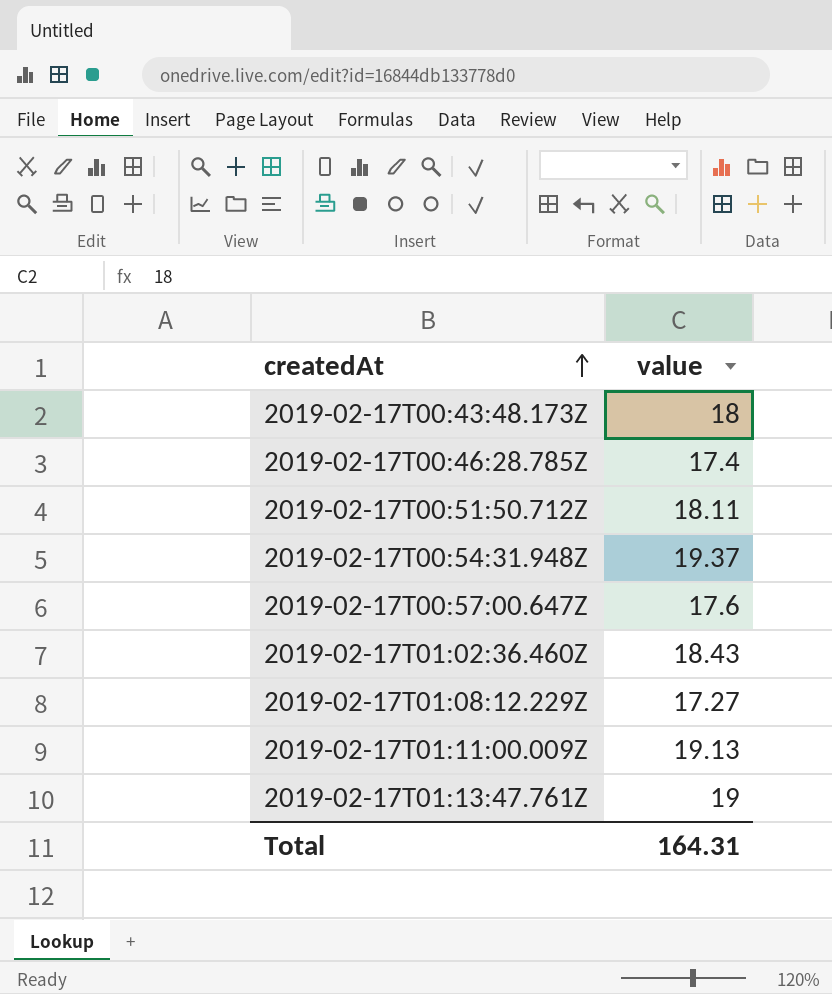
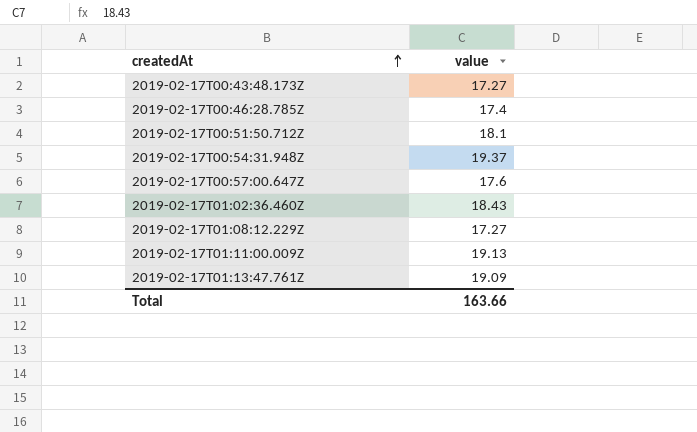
2019-02-17T00:43:48.173Z | value: 18 -> 17.27
2019-02-17T00:51:50.712Z | value: 18.11 -> 18.1
2019-02-17T01:13:47.761Z | value: 19 -> 19.09
Total | value: 164.31 -> 163.66

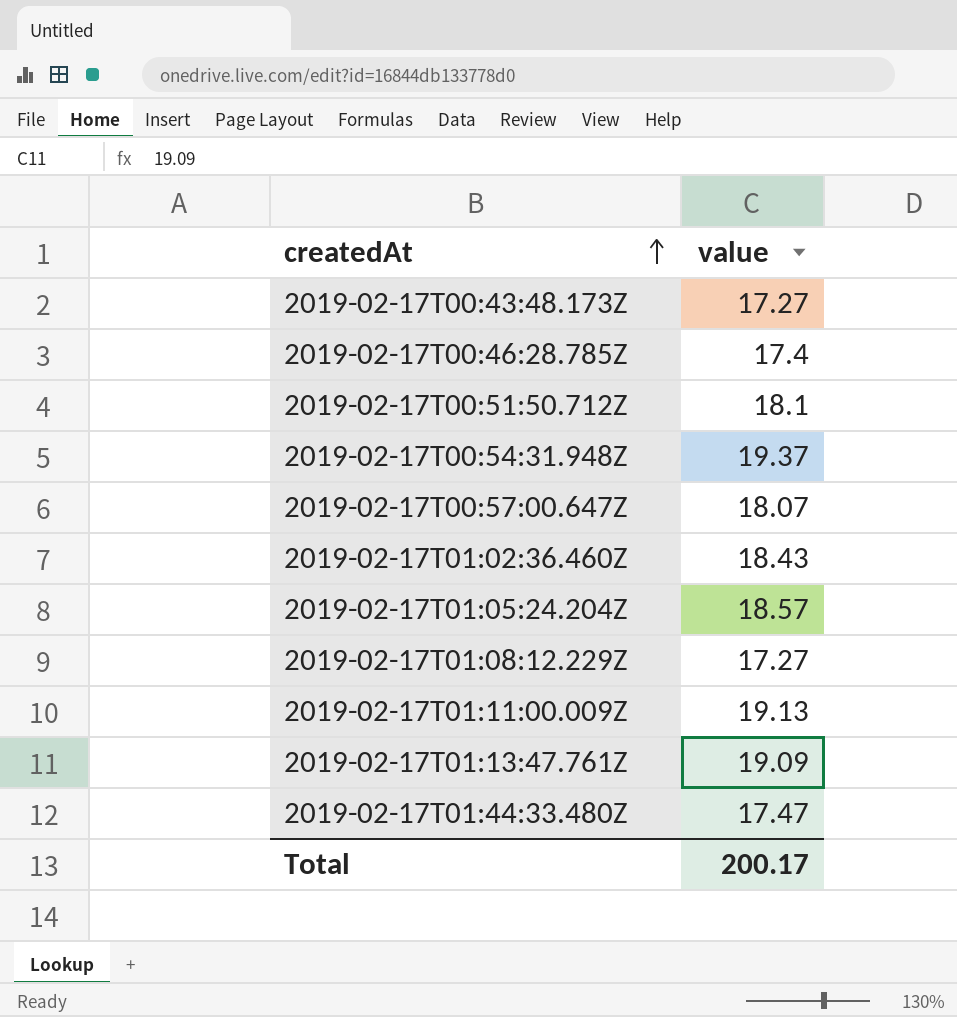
2019-02-17T00:57:00.647Z | value: 17.6 -> 18.07
row 2019-02-17T01:05:24.204Z: none -> 18.57
row 2019-02-17T01:44:33.480Z: none -> 17.47
Total | value: 163.66 -> 200.17

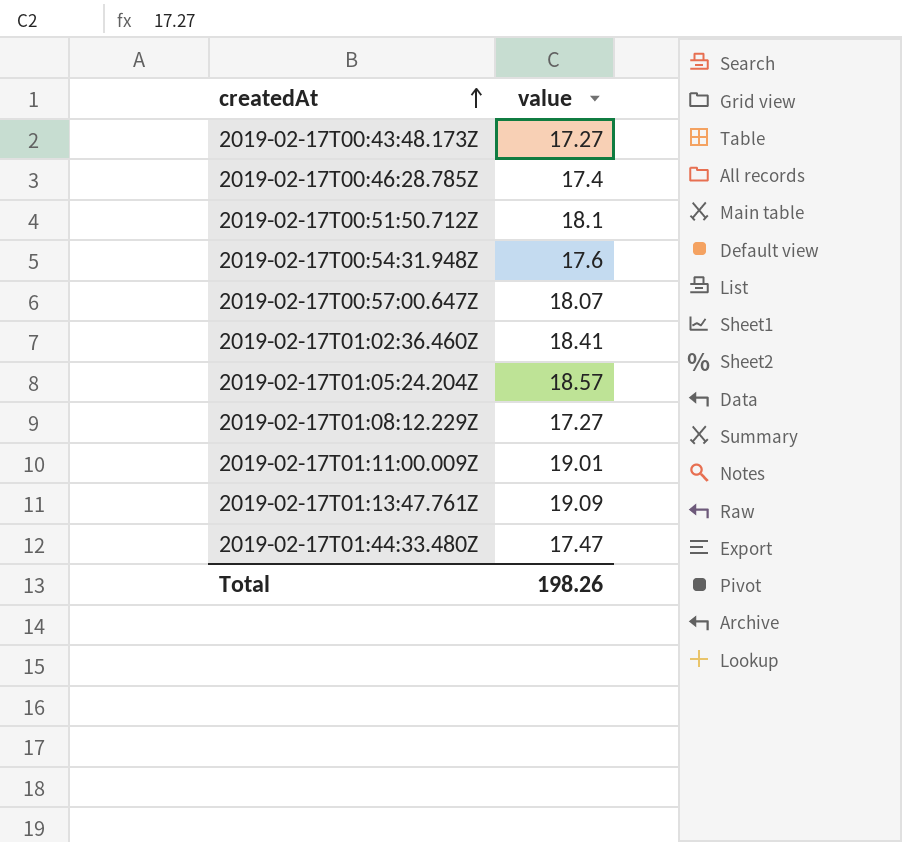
2019-02-17T00:54:31.948Z | value: 19.37 -> 17.6
2019-02-17T01:02:36.460Z | value: 18.43 -> 18.41
2019-02-17T01:11:00.009Z | value: 19.13 -> 19.01
Total | value: 200.17 -> 198.26

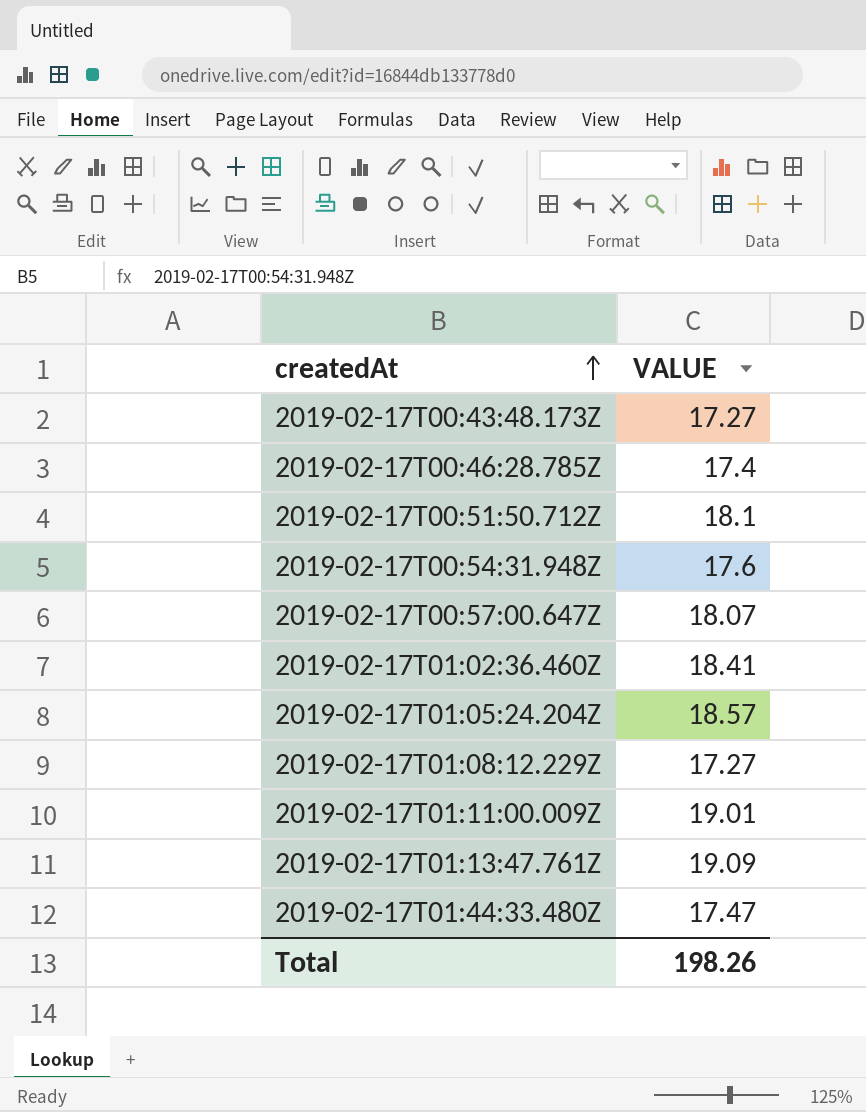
column name: value -> VALUE

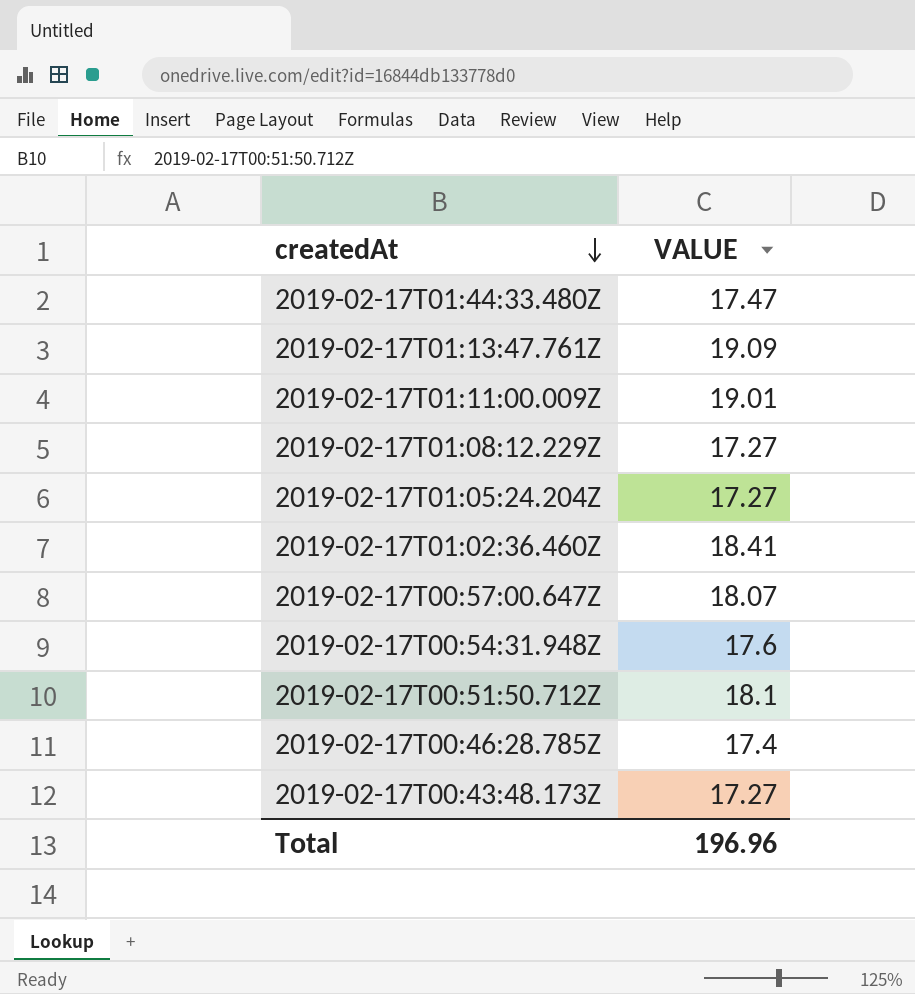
row order: createdAt ascending -> createdAt descending
2019-02-17T01:05:24.204Z | VALUE: 18.57 -> 17.27
Total | VALUE: 198.26 -> 196.96

